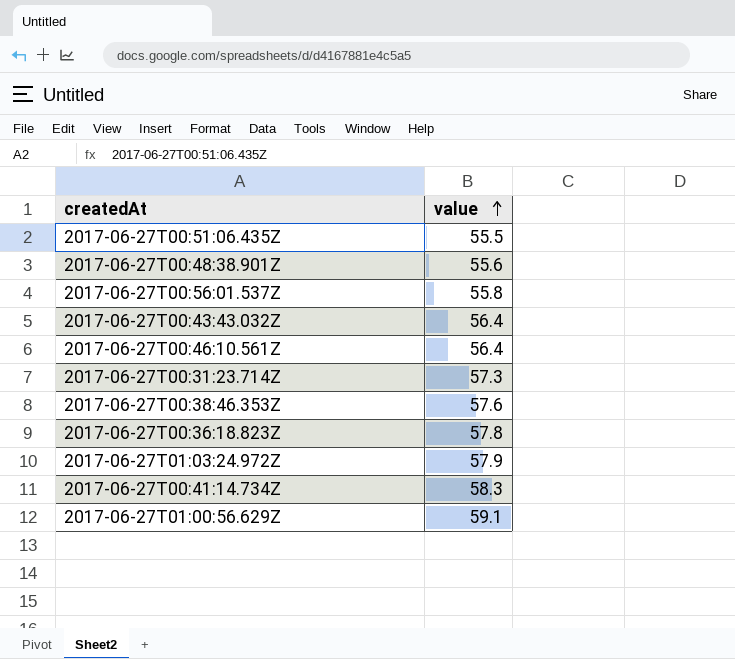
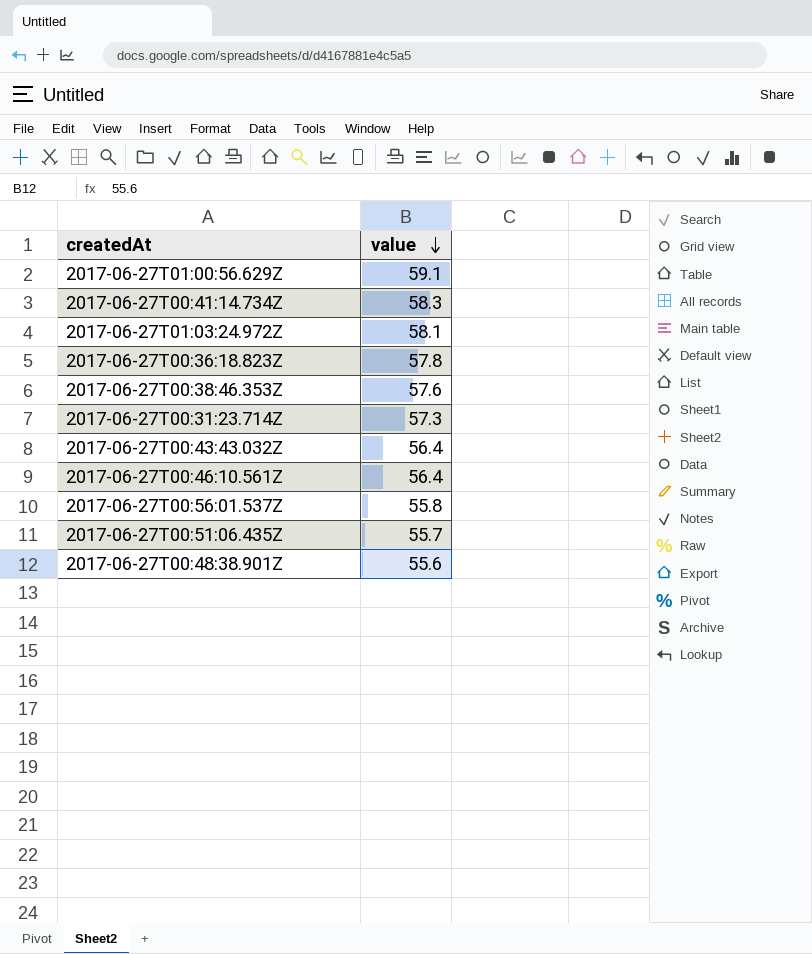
row order: value ascending -> value descending
2017-06-27T01:03:24.972Z | value: 57.9 -> 58.1
2017-06-27T00:51:06.435Z | value: 55.5 -> 55.7

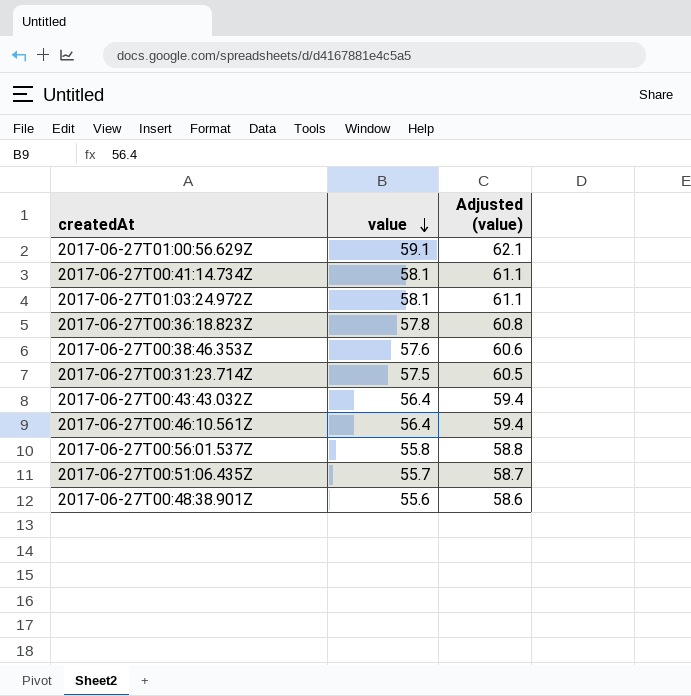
column Adjusted (value) | formula: none -> [value] + 3
2017-06-27T00:41:14.734Z | value: 58.3 -> 58.1
2017-06-27T00:31:23.714Z | value: 57.3 -> 57.5

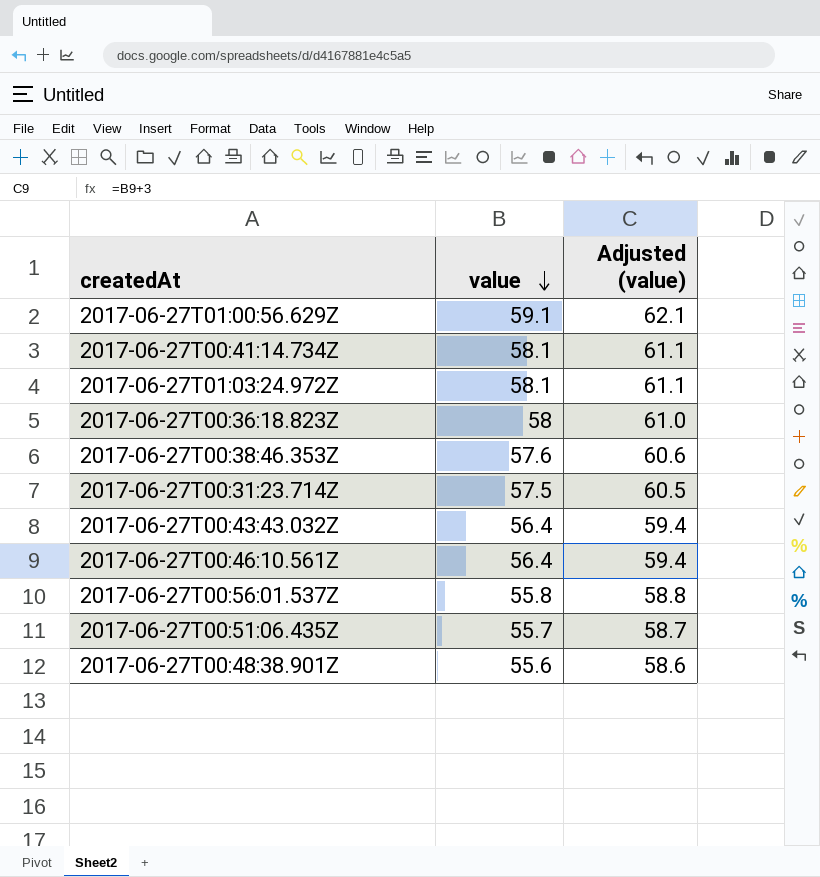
2017-06-27T00:36:18.823Z | value: 57.8 -> 58
2017-06-27T00:36:18.823Z | Adjusted (value): 60.8 -> 61.0

